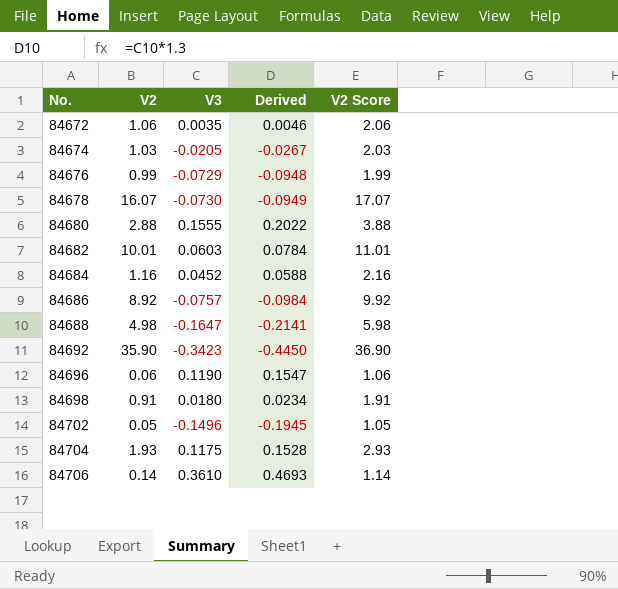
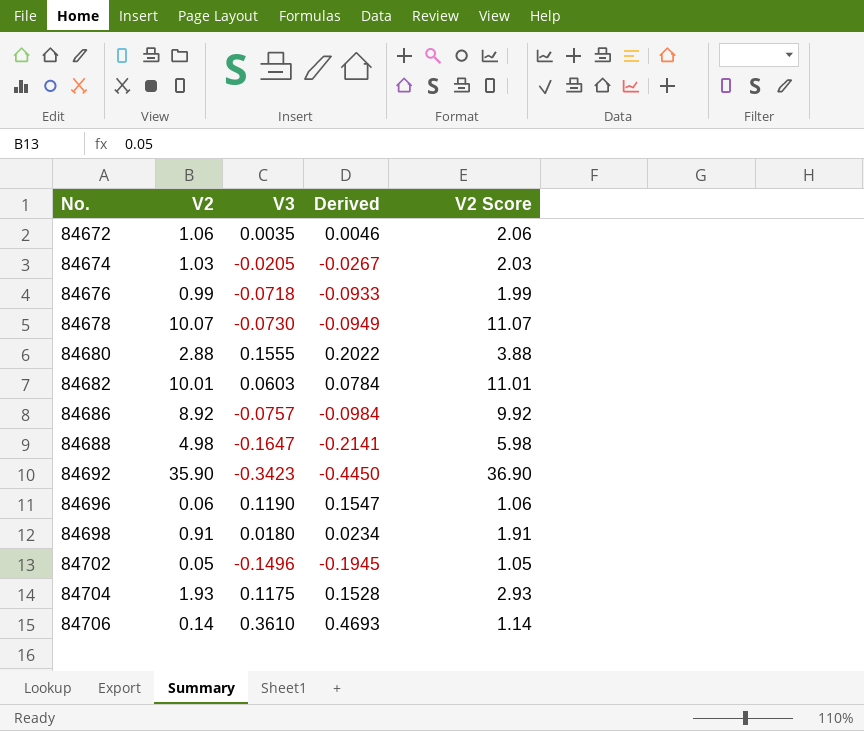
row 84684: 1.16 | 0.0452 | 0.0588 | 2.16 -> none
84676 | V3: -0.0729 -> -0.0718
84676 | Derived: -0.0948 -> -0.0933
84678 | V2: 16.07 -> 10.07
84678 | V2 Score: 17.07 -> 11.07

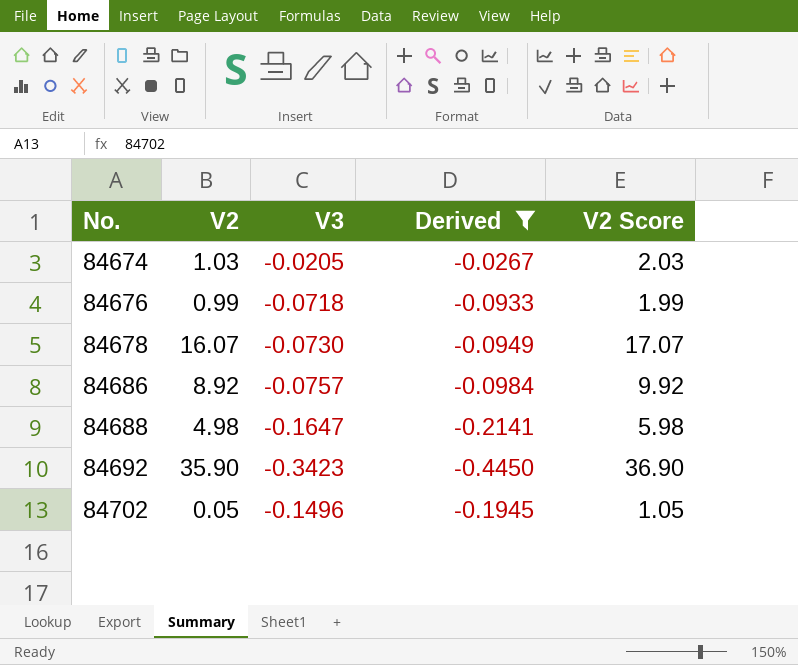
filter: none -> Derived <= -0.0267
84678 | V2: 10.07 -> 16.07
84678 | V2 Score: 11.07 -> 17.07

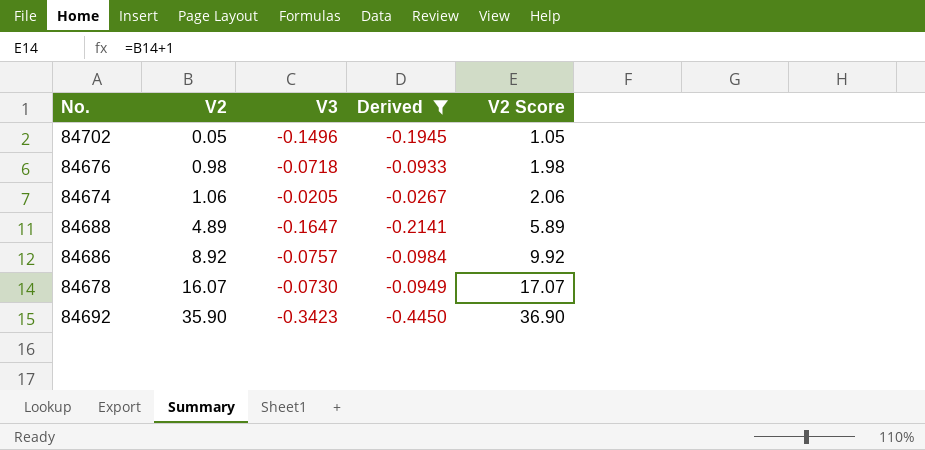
row order: No. ascending -> V2 ascending
84676 | V2: 0.99 -> 0.98
84676 | V2 Score: 1.99 -> 1.98
84674 | V2: 1.03 -> 1.06
84674 | V2 Score: 2.03 -> 2.06
84688 | V2: 4.98 -> 4.89
84688 | V2 Score: 5.98 -> 5.89

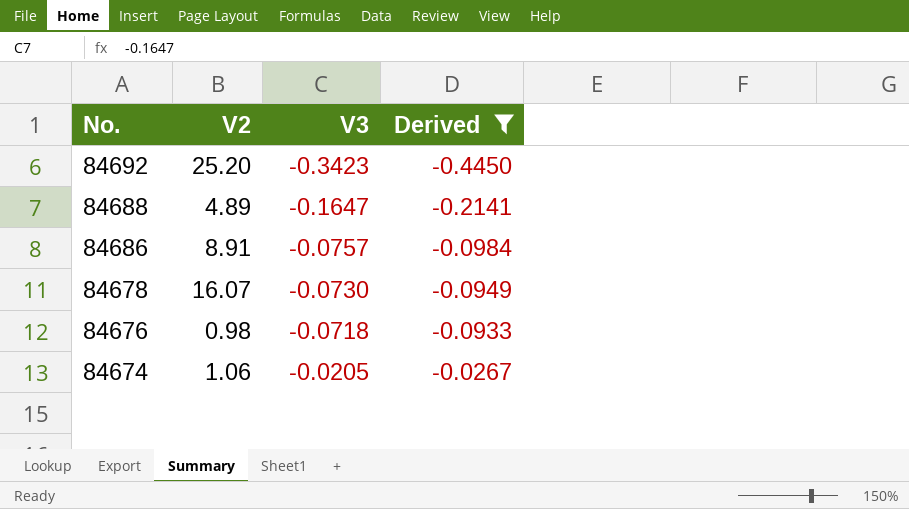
row order: V2 ascending -> No. descending
column V2 Score | formula: [V2] + 1 -> none
row 84702: 0.05 | -0.1496 | -0.1945 | 1.05 -> none
84692 | V2: 35.90 -> 25.20
84686 | V2: 8.92 -> 8.91

